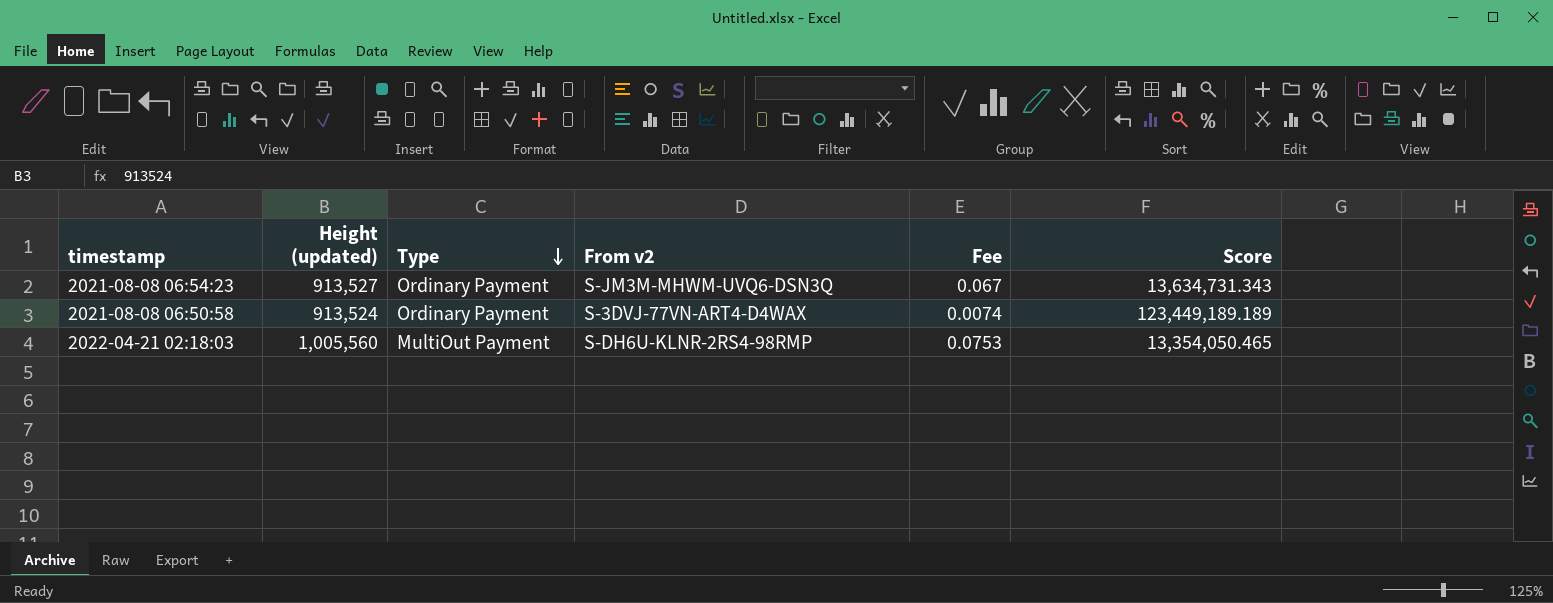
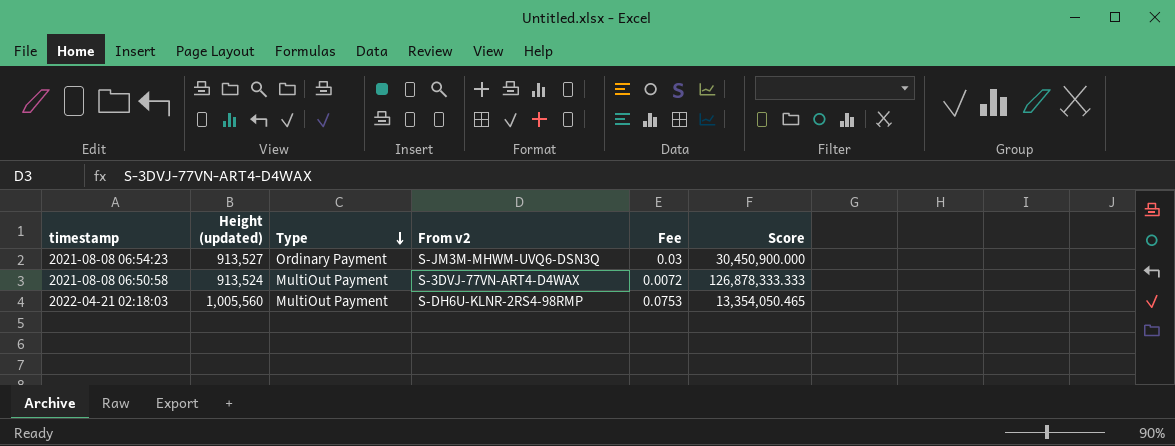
2021-08-08 06:54:23 | Fee: 0.067 -> 0.03
2021-08-08 06:54:23 | Score: 13,634,731.343 -> 30,450,900.000
2021-08-08 06:50:58 | Type: Ordinary Payment -> MultiOut Payment
2021-08-08 06:50:58 | Fee: 0.0074 -> 0.0072
2021-08-08 06:50:58 | Score: 123,449,189.189 -> 126,878,333.333

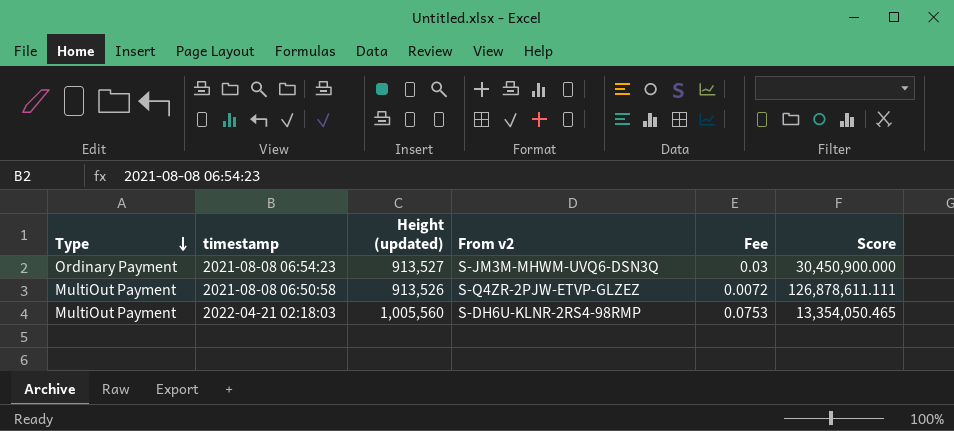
column Type | position: 3 -> 1
2021-08-08 06:50:58 | Height (updated): 913,524 -> 913,526
2021-08-08 06:50:58 | From v2: S-3DVJ-77VN-ART4-D4WAX -> S-Q4ZR-2PJW-ETVP-GLZEZ
2021-08-08 06:50:58 | Score: 126,878,333.333 -> 126,878,611.111

